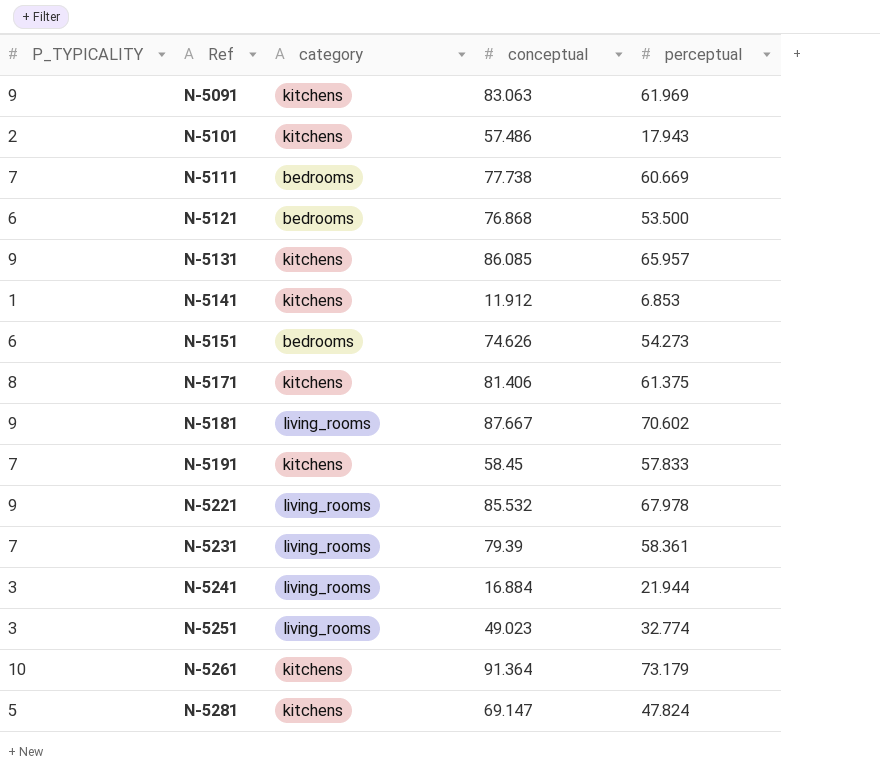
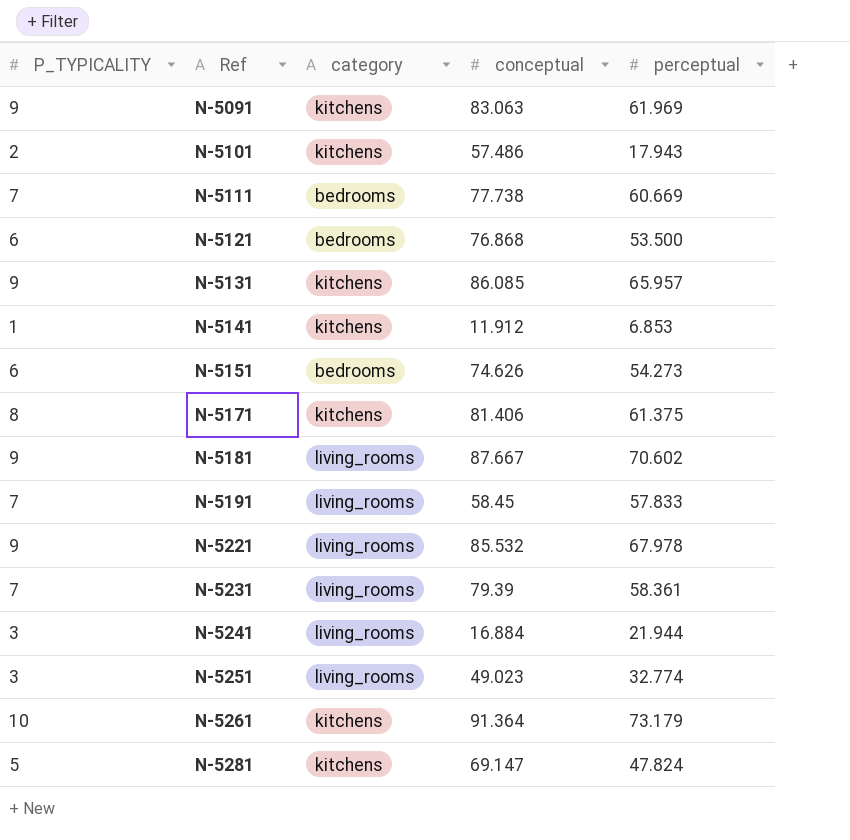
N-5191 | category: kitchens -> living_rooms

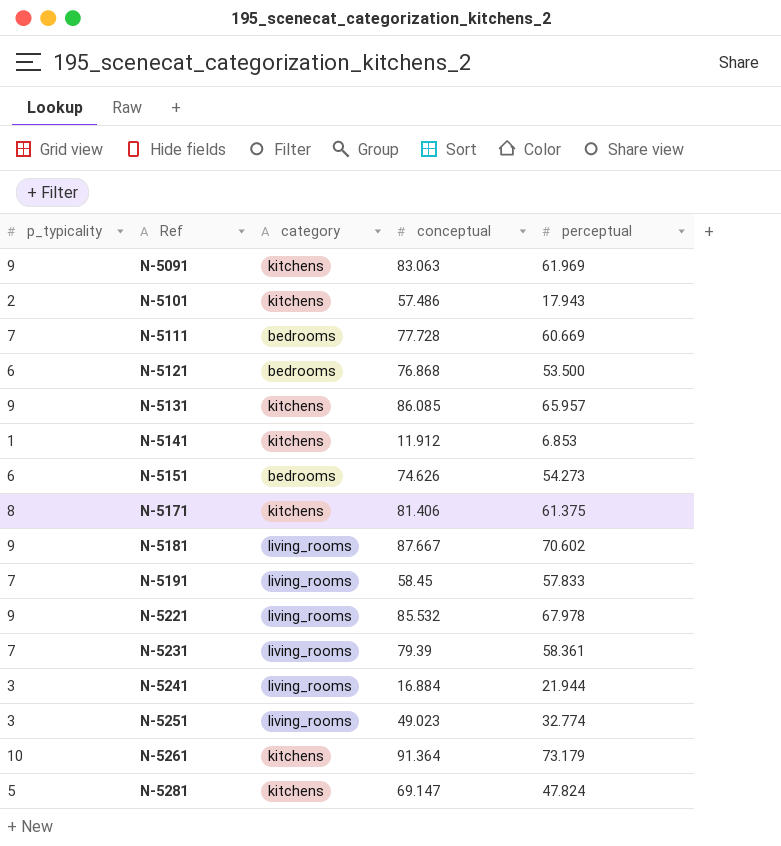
column name: P_TYPICALITY -> p_typicality
N-5111 | conceptual: 77.738 -> 77.728

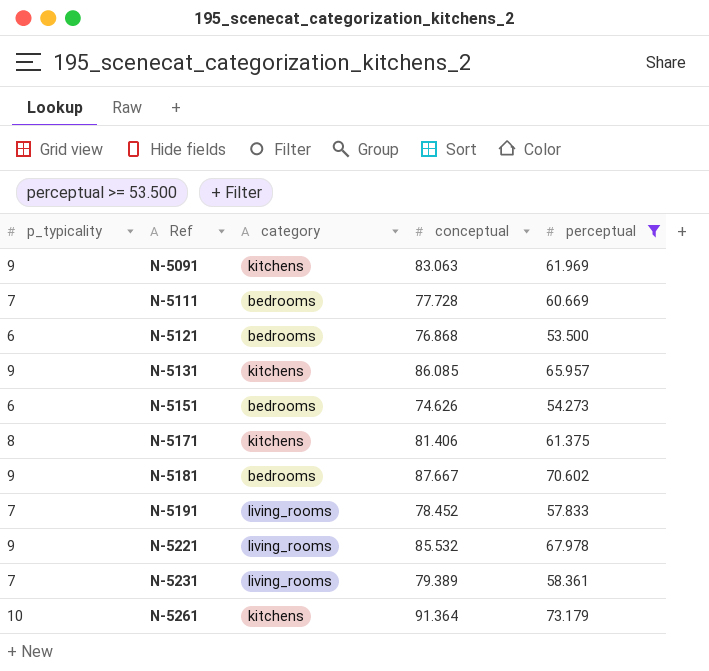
filter: none -> perceptual >= 53.500
N-5181 | category: living_rooms -> bedrooms
N-5191 | conceptual: 58.45 -> 78.452
N-5231 | conceptual: 79.39 -> 79.389

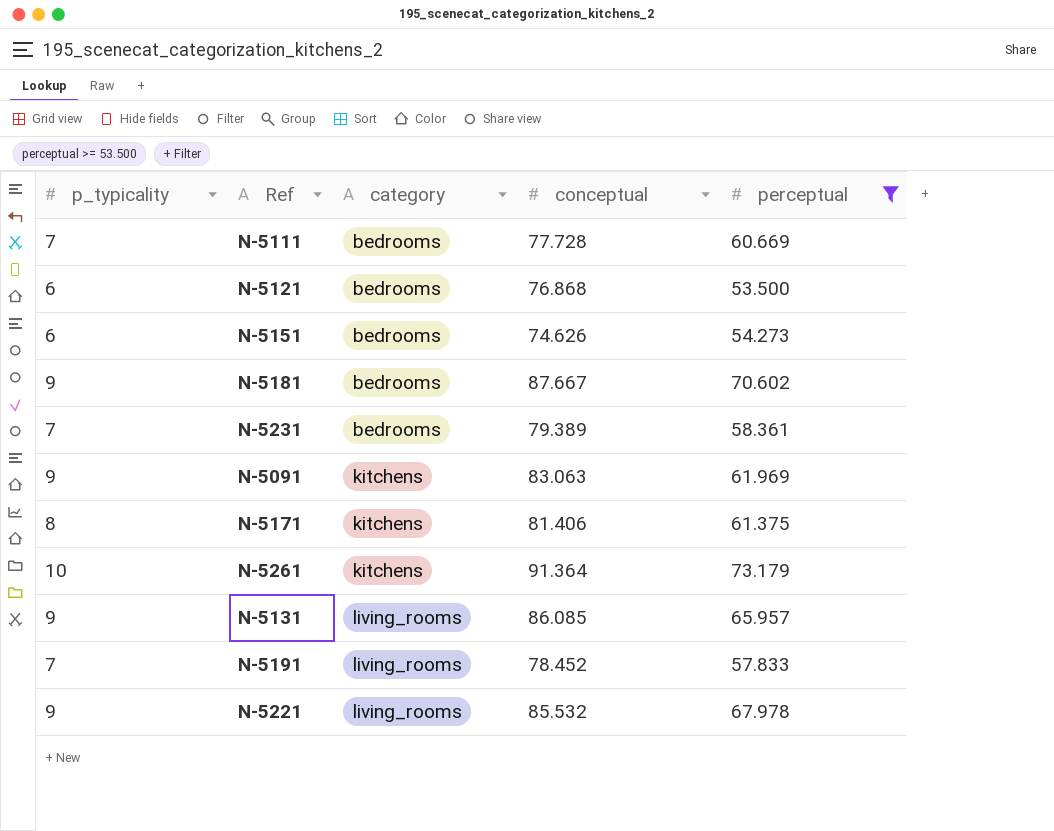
row order: Ref ascending -> category ascending
N-5231 | category: living_rooms -> bedrooms
N-5131 | category: kitchens -> living_rooms

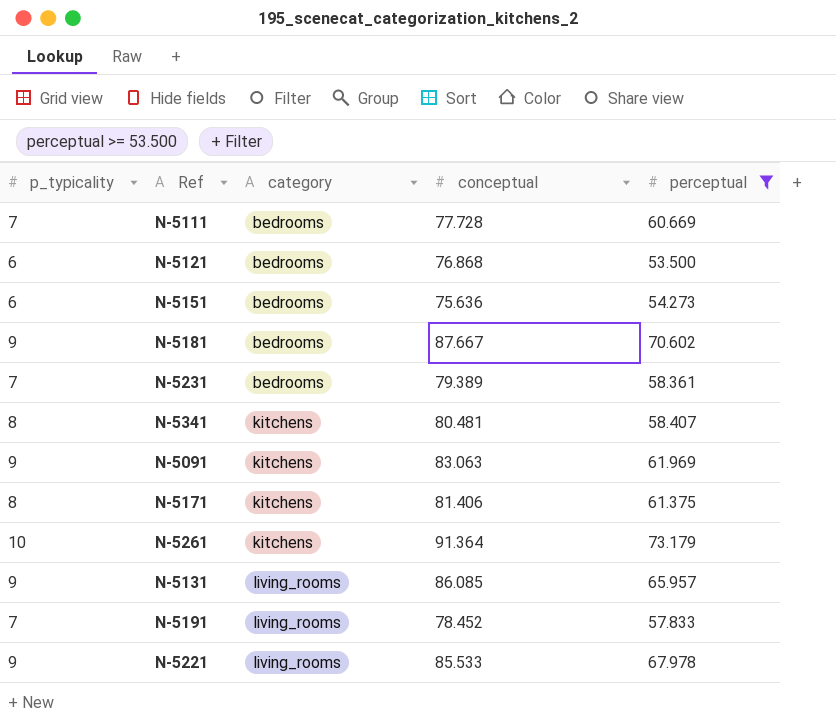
N-5151 | conceptual: 74.626 -> 75.636
row N-5341: none -> 8 | kitchens | 80.481 | 58.407
N-5221 | conceptual: 85.532 -> 85.533

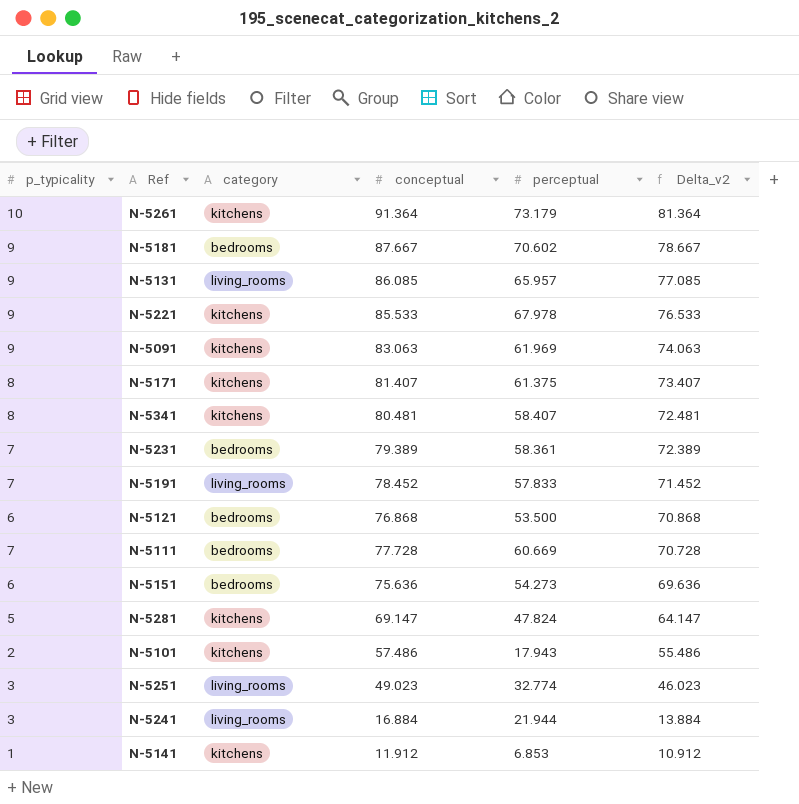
filter: perceptual >= 53.500 -> none
row order: category ascending -> Delta_v2 descending
column Delta_v2 | formula: none -> [conceptual] - [p_typicality]
N-5221 | category: living_rooms -> kitchens
N-5171 | conceptual: 81.406 -> 81.407

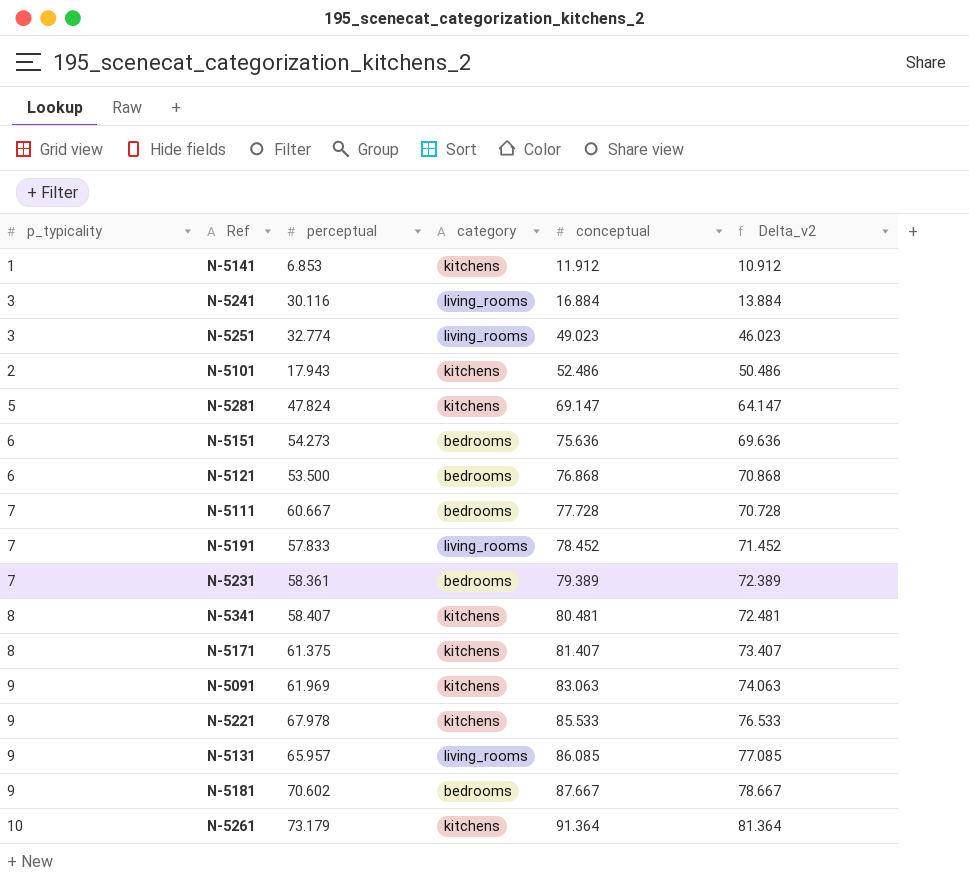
row order: Delta_v2 descending -> conceptual ascending
column perceptual | position: 5 -> 3
N-5241 | perceptual: 21.944 -> 30.116
N-5101 | conceptual: 57.486 -> 52.486
N-5101 | Delta_v2: 55.486 -> 50.486
N-5111 | perceptual: 60.669 -> 60.667

